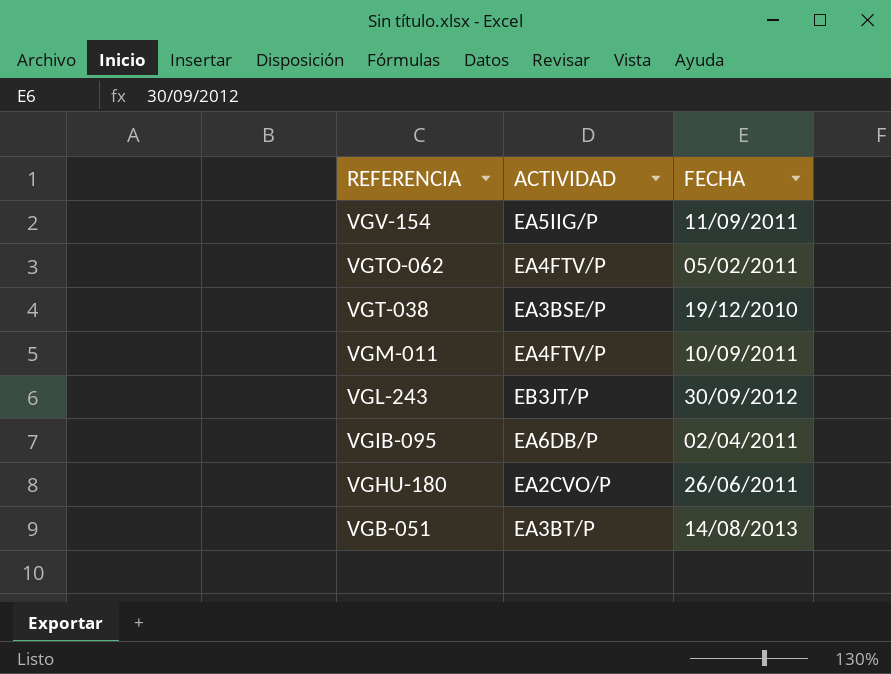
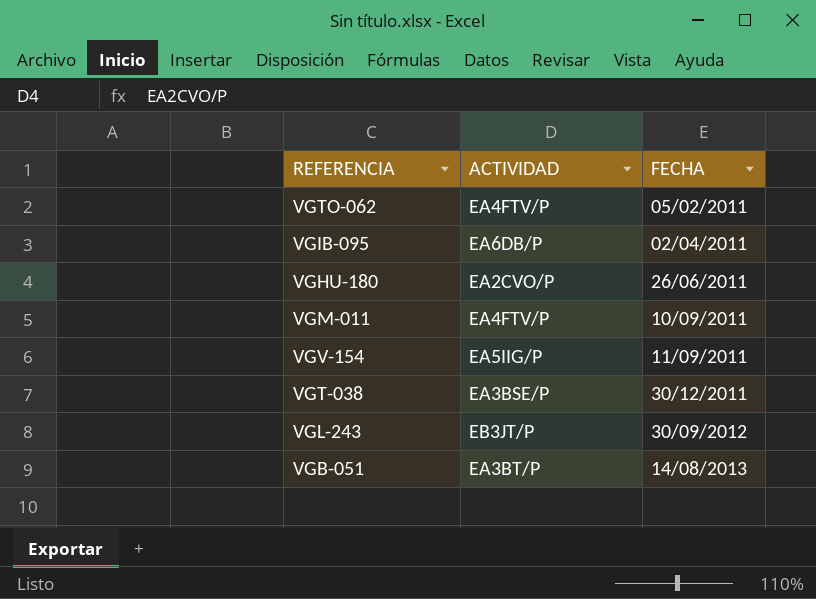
row order: REFERENCIA descending -> FECHA ascending
VGT-038 | FECHA: 19/12/2010 -> 30/12/2011

